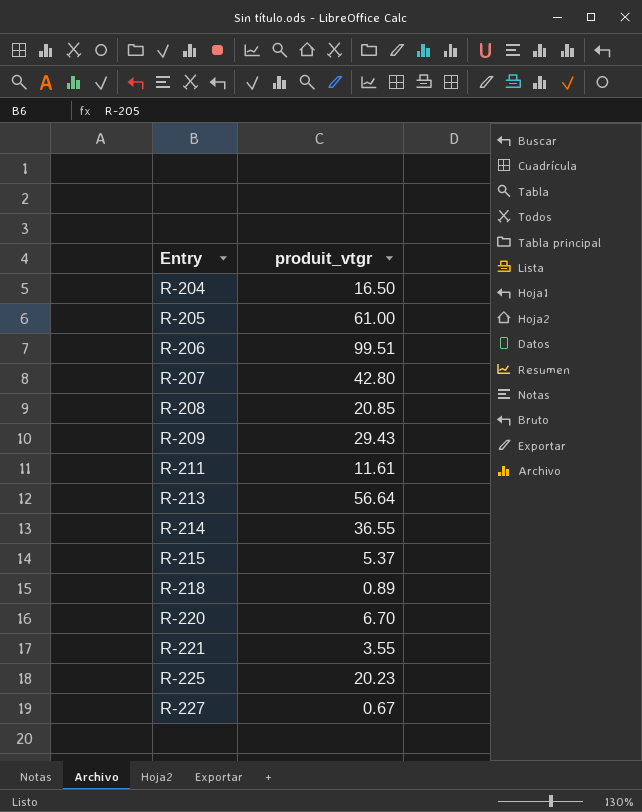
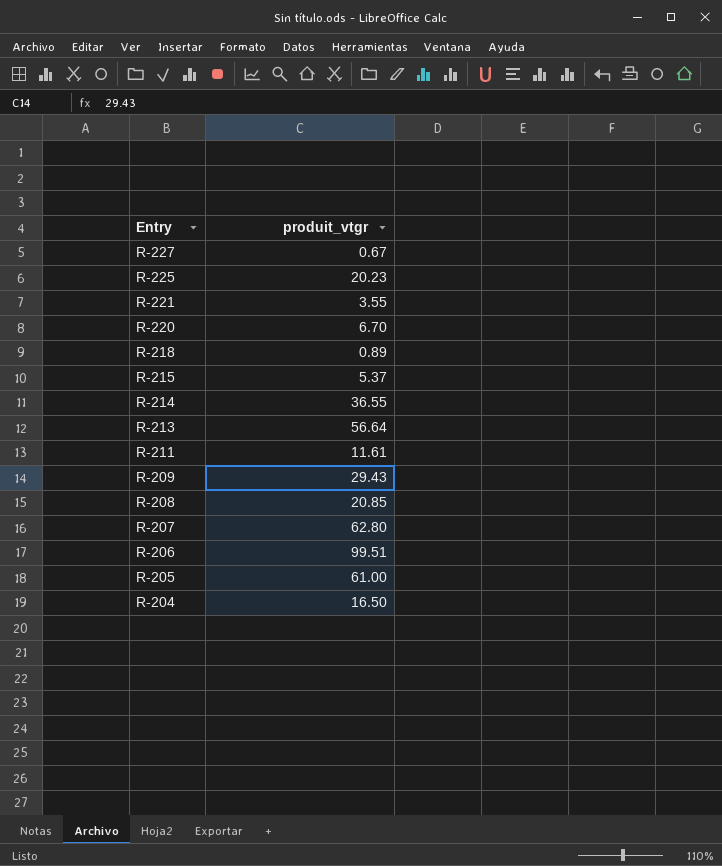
row order: Entry ascending -> Entry descending
R-207 | produit_vtgr: 42.80 -> 62.80

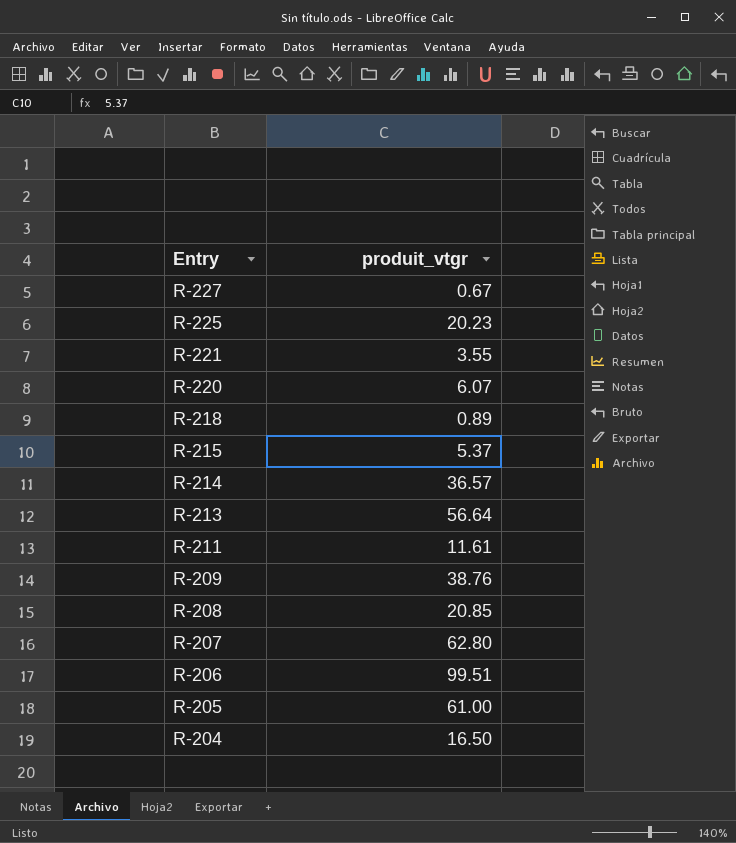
R-220 | produit_vtgr: 6.70 -> 6.07
R-214 | produit_vtgr: 36.55 -> 36.57
R-209 | produit_vtgr: 29.43 -> 38.76

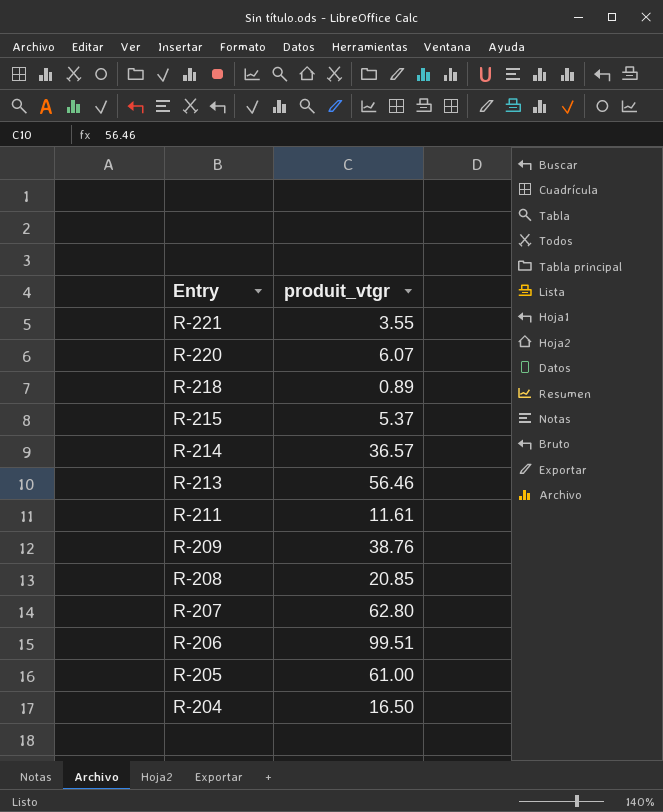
row R-227: 0.67 -> none
row R-225: 20.23 -> none
R-213 | produit_vtgr: 56.64 -> 56.46

